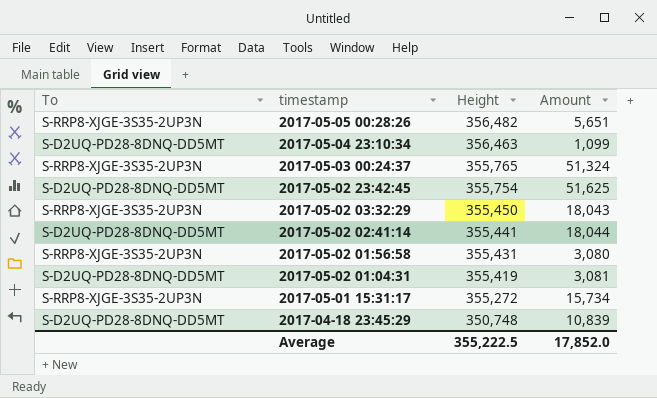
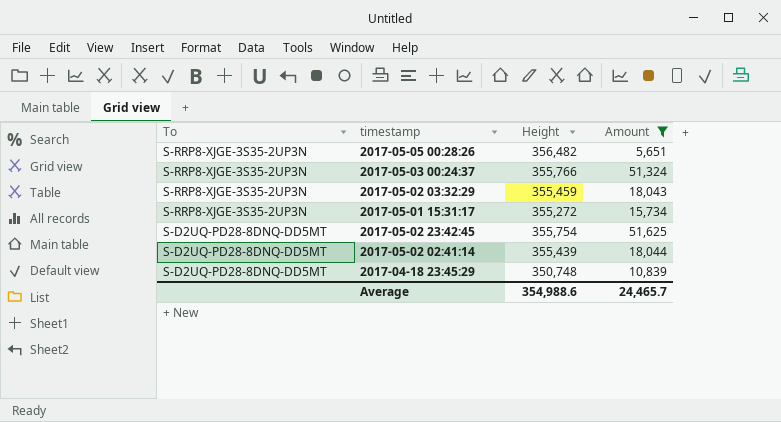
filter: none -> Amount >= 5,651
row order: timestamp descending -> To descending
2017-05-03 00:24:37 | Height: 355,765 -> 355,766
2017-05-02 03:32:29 | Height: 355,450 -> 355,459
2017-05-02 02:41:14 | Height: 355,441 -> 355,439
Average | Height: 355,222.5 -> 354,988.6
Average | Amount: 17,852.0 -> 24,465.7

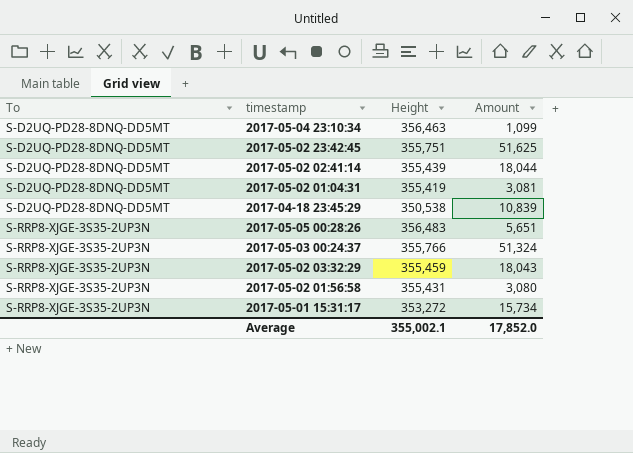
filter: Amount >= 5,651 -> none
row order: To descending -> To ascending
2017-05-02 23:42:45 | Height: 355,754 -> 355,751
2017-04-18 23:45:29 | Height: 350,748 -> 350,538
2017-05-05 00:28:26 | Height: 356,482 -> 356,483
2017-05-01 15:31:17 | Height: 355,272 -> 353,272
Average | Height: 354,988.6 -> 355,002.1
Average | Amount: 24,465.7 -> 17,852.0

